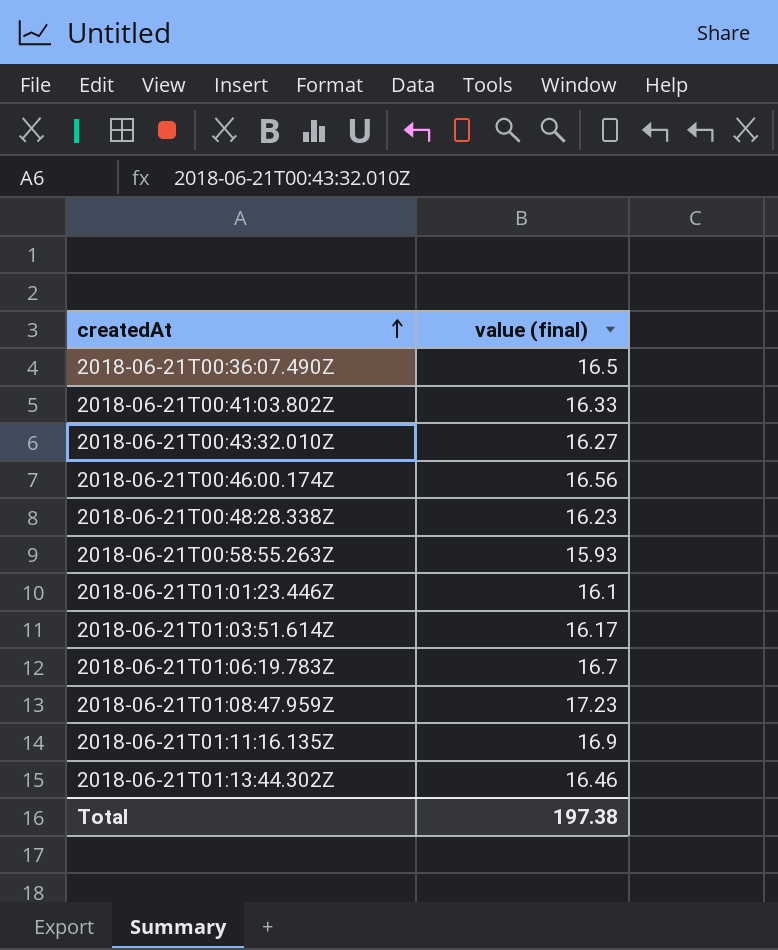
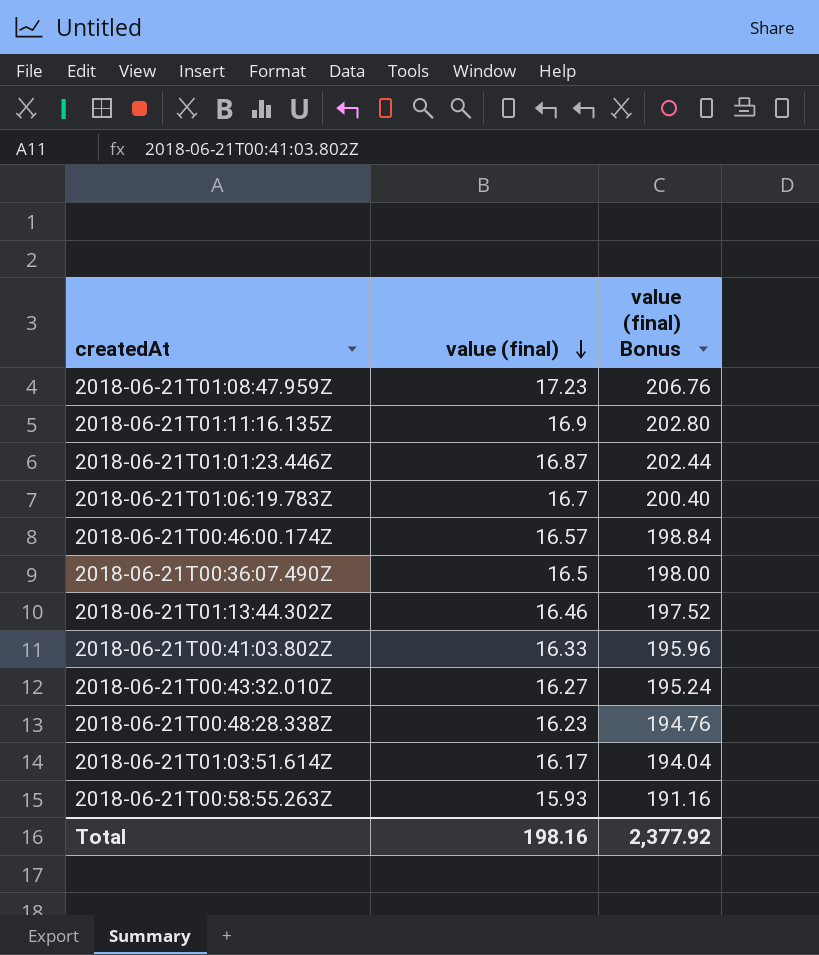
row order: createdAt ascending -> value (final) descending
column value (final) Bonus | formula: none -> [value (final)] * 12
2018-06-21T01:01:23.446Z | value (final): 16.1 -> 16.87
2018-06-21T00:46:00.174Z | value (final): 16.56 -> 16.57
Total | value (final): 197.38 -> 198.16

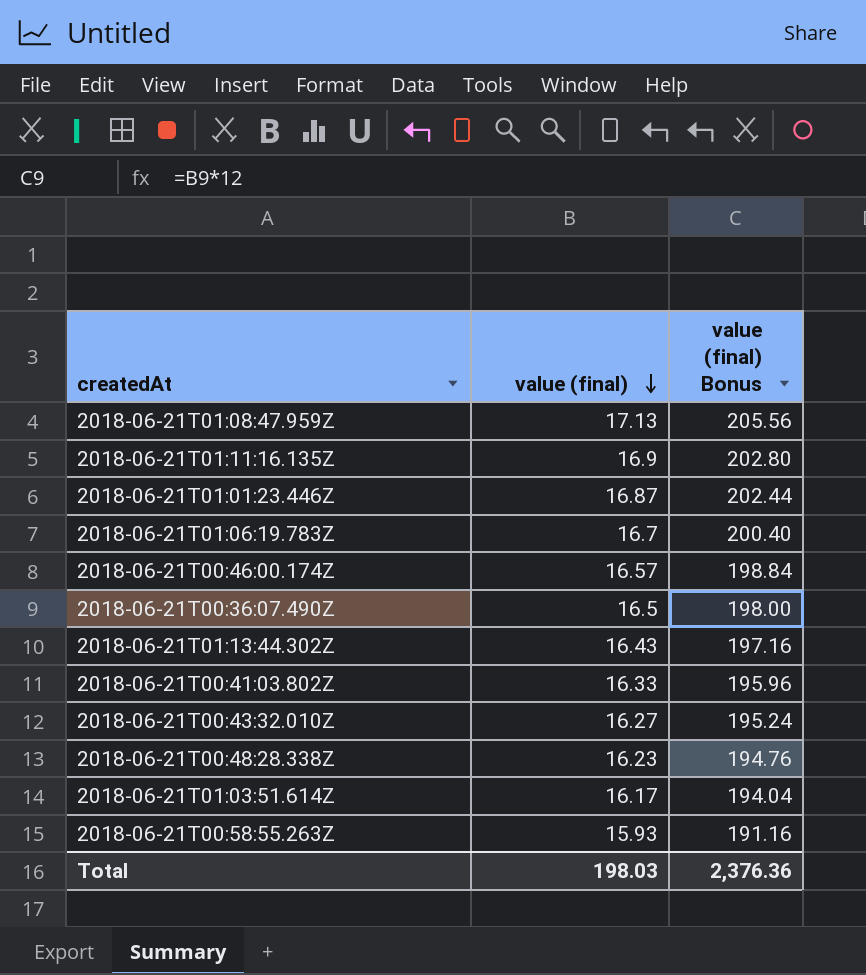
2018-06-21T01:08:47.959Z | value (final): 17.23 -> 17.13
2018-06-21T01:08:47.959Z | value (final) Bonus: 206.76 -> 205.56
2018-06-21T01:13:44.302Z | value (final): 16.46 -> 16.43
2018-06-21T01:13:44.302Z | value (final) Bonus: 197.52 -> 197.16
Total | value (final): 198.16 -> 198.03
Total | value (final) Bonus: 2,377.92 -> 2,376.36

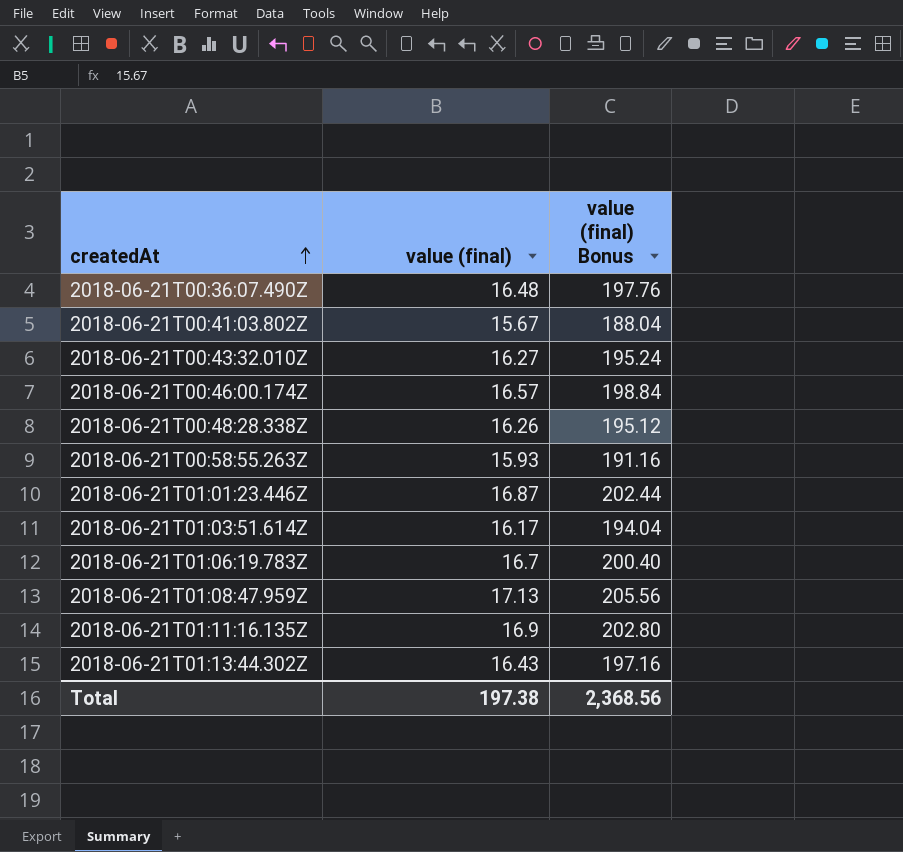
row order: value (final) descending -> createdAt ascending
2018-06-21T00:36:07.490Z | value (final): 16.5 -> 16.48
2018-06-21T00:36:07.490Z | value (final) Bonus: 198.00 -> 197.76
2018-06-21T00:41:03.802Z | value (final): 16.33 -> 15.67
2018-06-21T00:41:03.802Z | value (final) Bonus: 195.96 -> 188.04
2018-06-21T00:48:28.338Z | value (final): 16.23 -> 16.26
2018-06-21T00:48:28.338Z | value (final) Bonus: 194.76 -> 195.12
Total | value (final): 198.03 -> 197.38
Total | value (final) Bonus: 2,376.36 -> 2,368.56

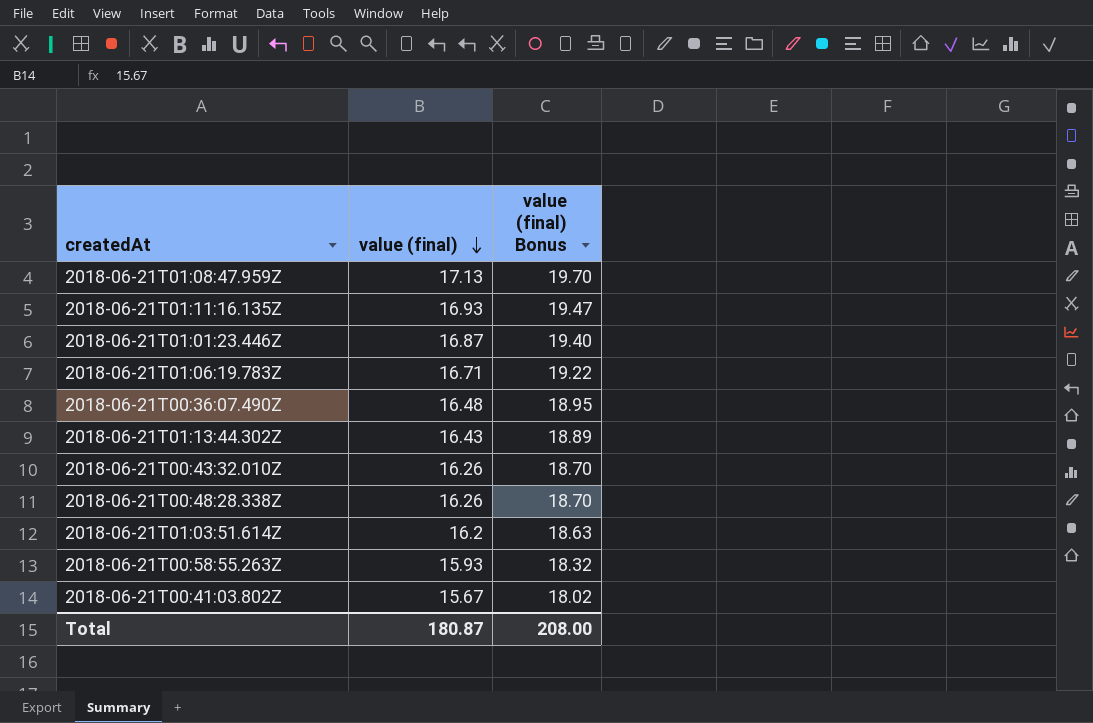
row order: createdAt ascending -> value (final) descending
column value (final) Bonus | formula: [value (final)] * 12 -> [value (final)] * 1.15
row 2018-06-21T00:46:00.174Z: 16.57 | 198.84 -> none
2018-06-21T01:11:16.135Z | value (final): 16.9 -> 16.93
2018-06-21T01:06:19.783Z | value (final): 16.7 -> 16.71
2018-06-21T00:43:32.010Z | value (final): 16.27 -> 16.26
2018-06-21T01:03:51.614Z | value (final): 16.17 -> 16.2
Total | value (final): 197.38 -> 180.87
Total | value (final) Bonus: 2,368.56 -> 208.00

